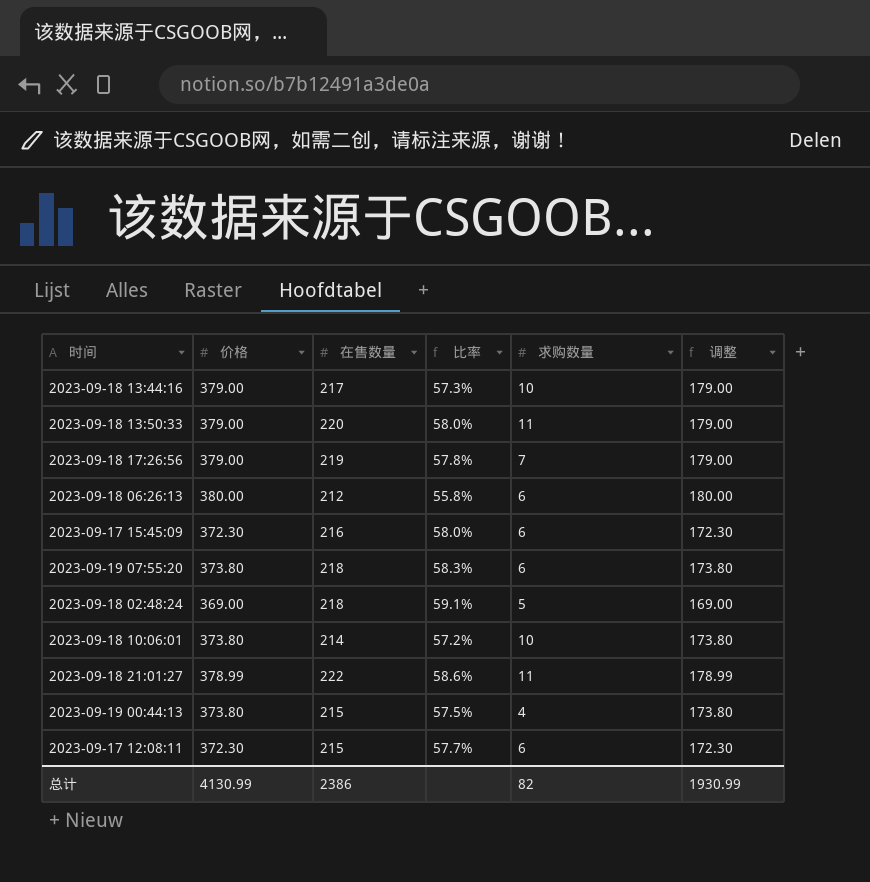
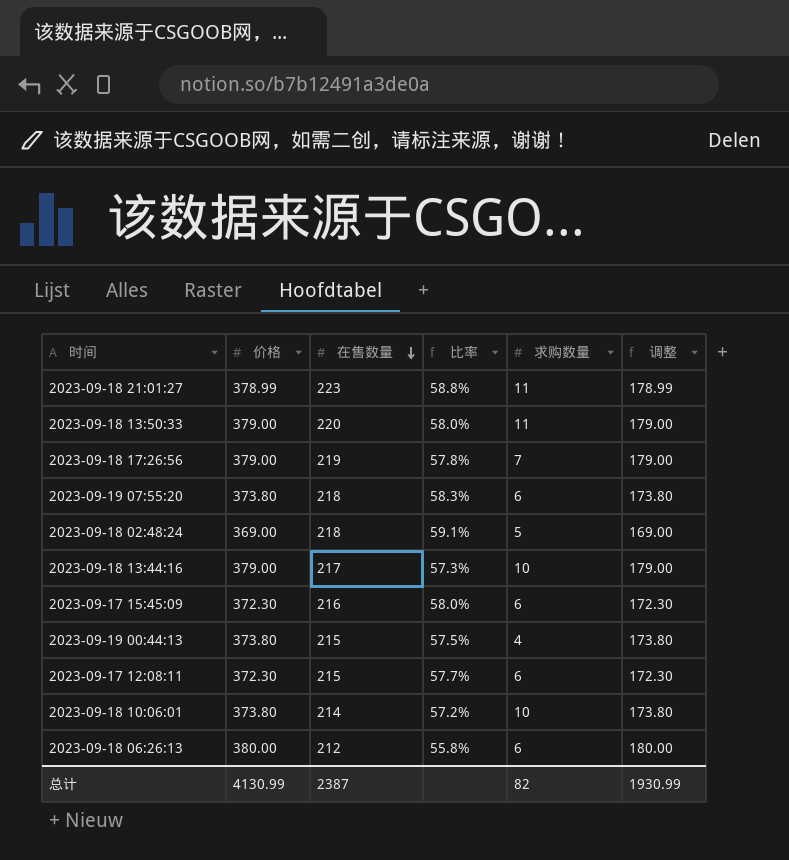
row order: none -> 在售数量 descending
2023-09-18 21:01:27 | 在售数量: 222 -> 223
2023-09-18 21:01:27 | 比率: 58.6% -> 58.8%
总计 | 在售数量: 2386 -> 2387

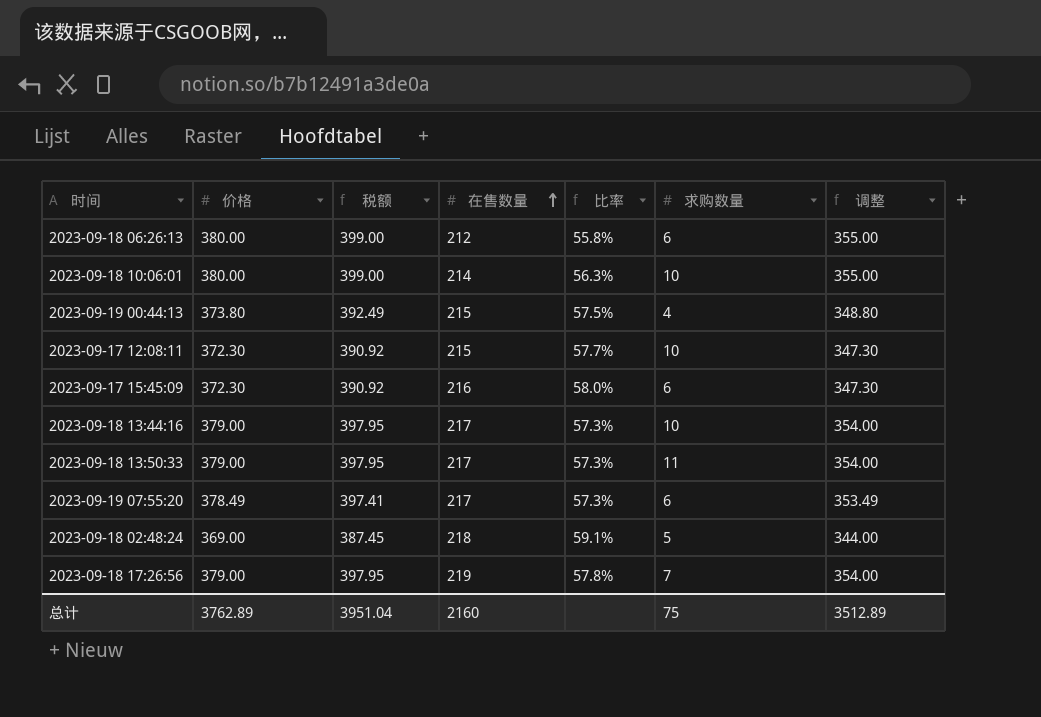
row order: 在售数量 descending -> 在售数量 ascending
column 税额 | formula: none -> [价格] * 1.05
column 调整 | formula: [价格] - 200 -> [价格] - 25
row 2023-09-18 21:01:27: 378.99 | 223 | 58.8% | 11 | 178.99 -> none
2023-09-18 10:06:01 | 价格: 373.80 -> 380.00
2023-09-18 10:06:01 | 比率: 57.2% -> 56.3%
2023-09-17 12:08:11 | 求购数量: 6 -> 10
2023-09-18 13:50:33 | 在售数量: 220 -> 217
2023-09-18 13:50:33 | 比率: 58.0% -> 57.3%
2023-09-19 07:55:20 | 价格: 373.80 -> 378.49
2023-09-19 07:55:20 | 在售数量: 218 -> 217
2023-09-19 07:55:20 | 比率: 58.3% -> 57.3%
总计 | 价格: 4130.99 -> 3762.89
总计 | 在售数量: 2387 -> 2160
总计 | 求购数量: 82 -> 75
总计 | 调整: 1930.99 -> 3512.89

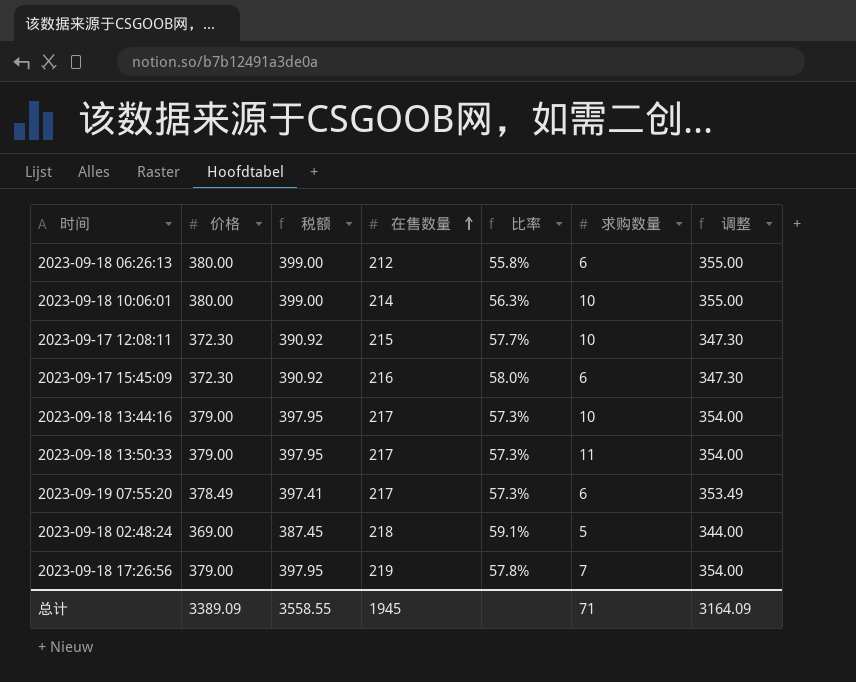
row 2023-09-19 00:44:13: 373.80 | 392.49 | 215 | 57.5% | 4 | 348.80 -> none
总计 | 价格: 3762.89 -> 3389.09
总计 | 税额: 3951.04 -> 3558.55
总计 | 在售数量: 2160 -> 1945
总计 | 求购数量: 75 -> 71
总计 | 调整: 3512.89 -> 3164.09

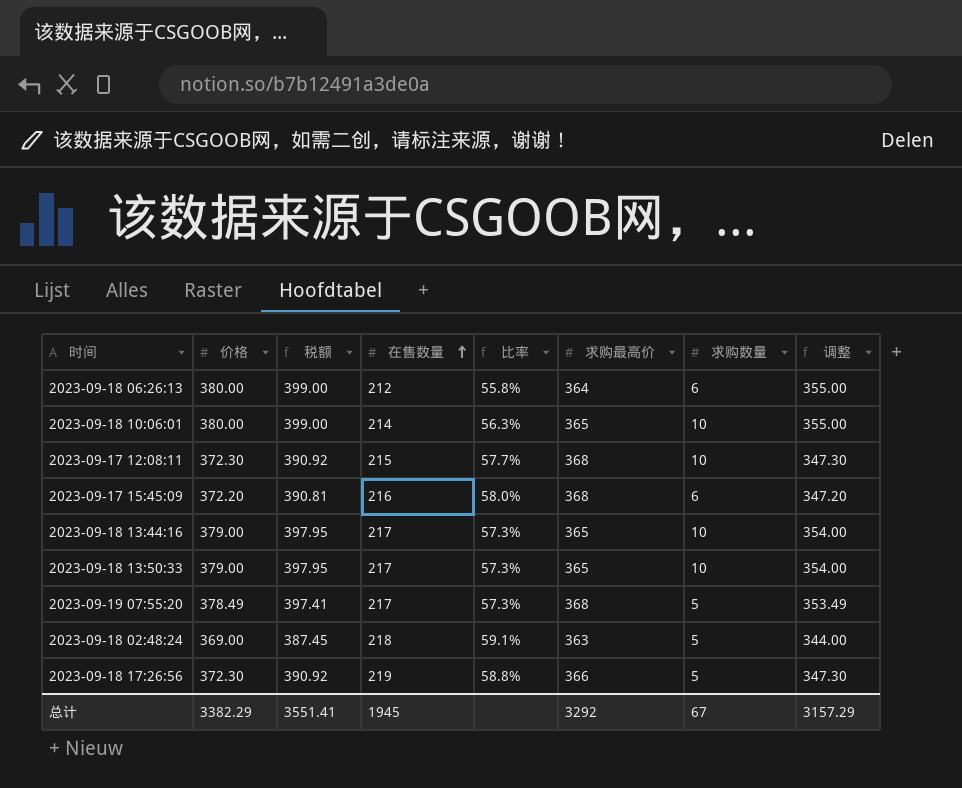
column 求购最高价 | position: none -> 6
2023-09-17 15:45:09 | 价格: 372.30 -> 372.20
2023-09-17 15:45:09 | 税额: 390.92 -> 390.81
2023-09-17 15:45:09 | 调整: 347.30 -> 347.20
2023-09-18 13:50:33 | 求购数量: 11 -> 10
2023-09-19 07:55:20 | 求购数量: 6 -> 5
2023-09-18 17:26:56 | 价格: 379.00 -> 372.30
2023-09-18 17:26:56 | 税额: 397.95 -> 390.92
2023-09-18 17:26:56 | 比率: 57.8% -> 58.8%
2023-09-18 17:26:56 | 求购数量: 7 -> 5
2023-09-18 17:26:56 | 调整: 354.00 -> 347.30
总计 | 价格: 3389.09 -> 3382.29
总计 | 税额: 3558.55 -> 3551.41
总计 | 求购数量: 71 -> 67
总计 | 调整: 3164.09 -> 3157.29

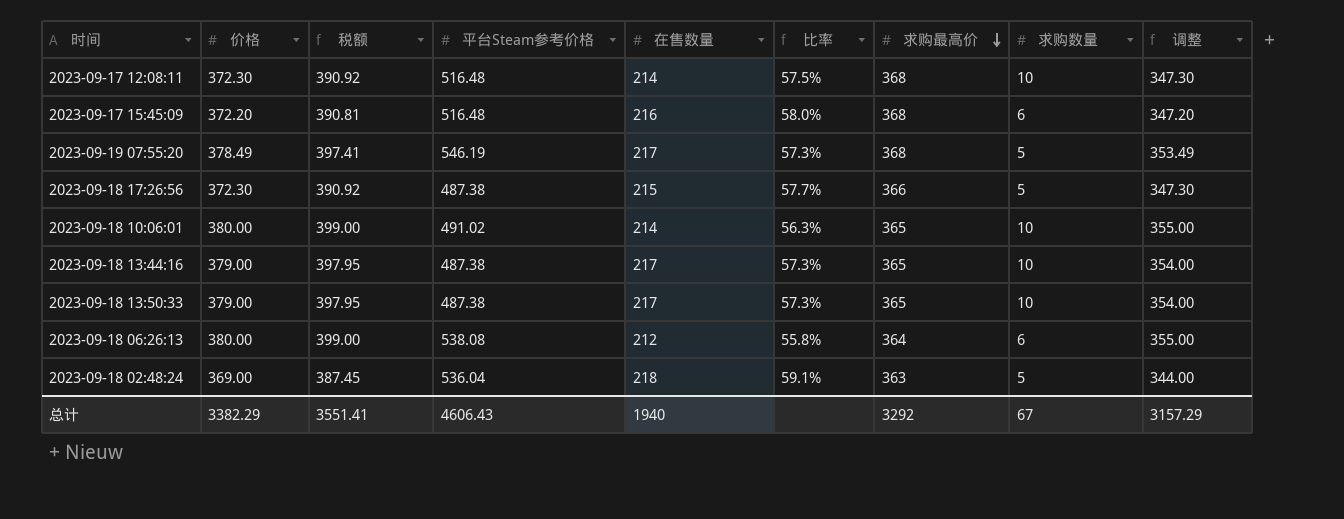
row order: 在售数量 ascending -> 求购最高价 descending
column 平台Steam参考价格 | position: none -> 4
2023-09-17 12:08:11 | 在售数量: 215 -> 214
2023-09-17 12:08:11 | 比率: 57.7% -> 57.5%
2023-09-18 17:26:56 | 在售数量: 219 -> 215
2023-09-18 17:26:56 | 比率: 58.8% -> 57.7%
总计 | 在售数量: 1945 -> 1940

